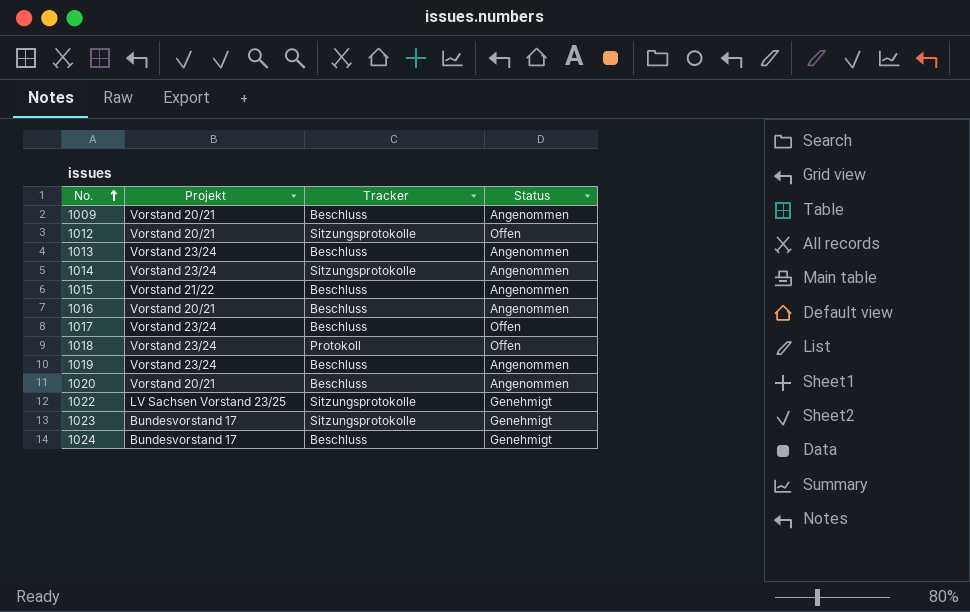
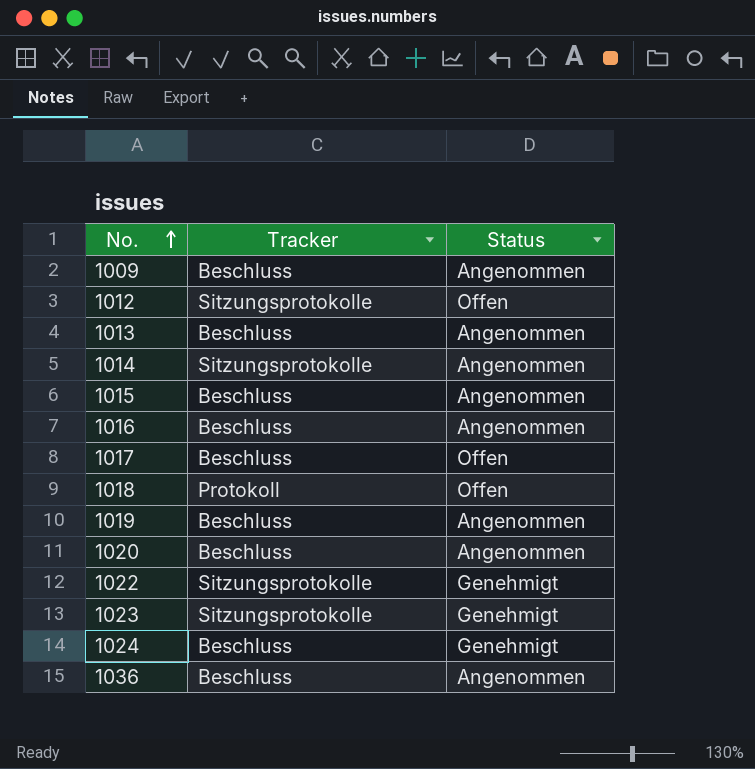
column Projekt | position: 2 -> none
row 1036: none -> Beschluss | Angenommen

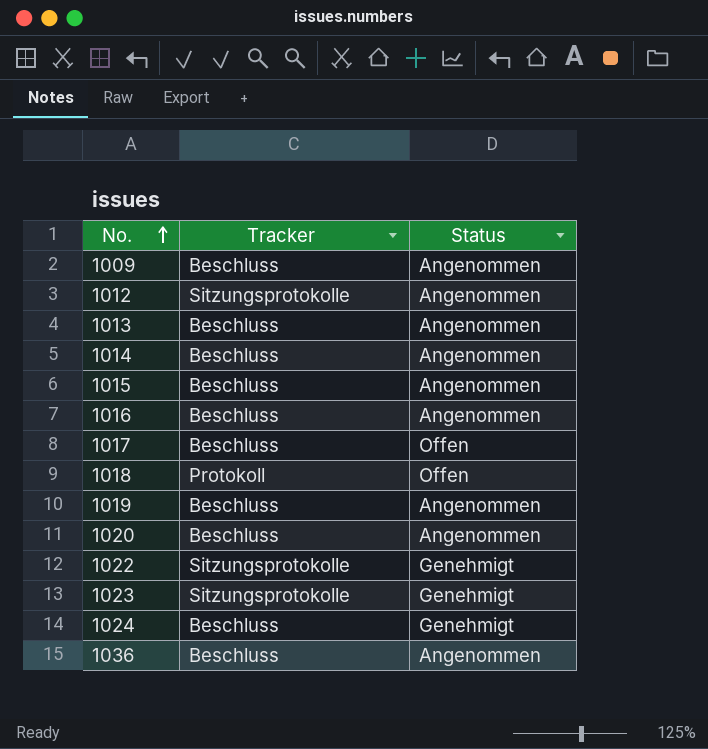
1012 | Status: Offen -> Angenommen
1014 | Tracker: Sitzungsprotokolle -> Beschluss

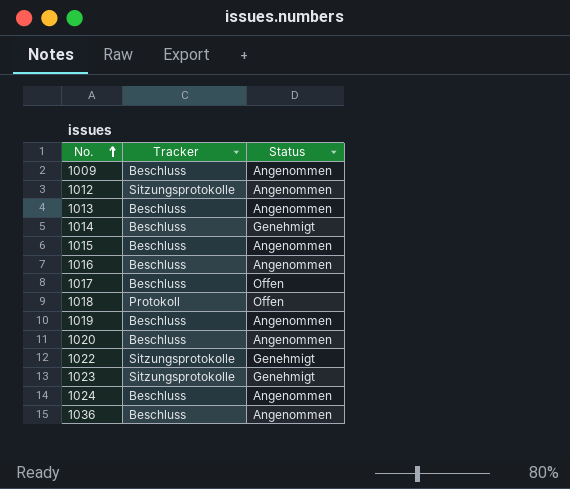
1014 | Status: Angenommen -> Genehmigt
1024 | Status: Genehmigt -> Angenommen

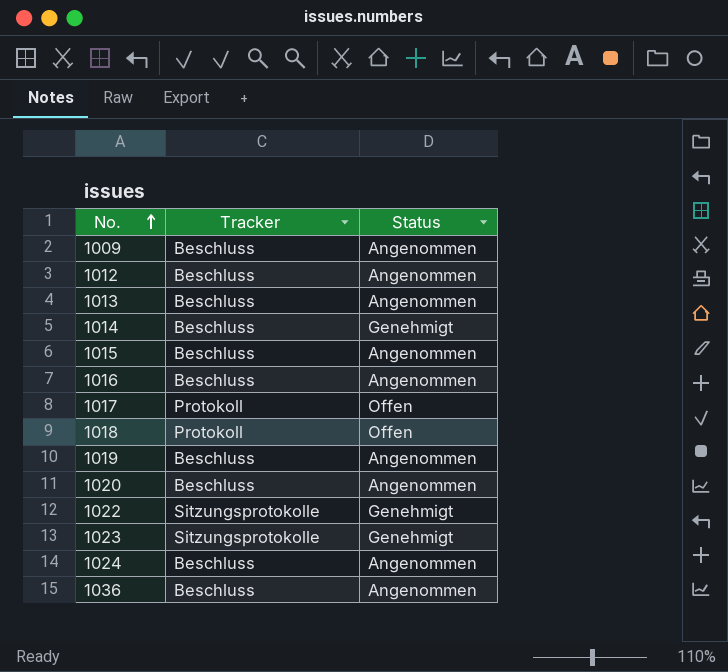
1012 | Tracker: Sitzungsprotokolle -> Beschluss
1017 | Tracker: Beschluss -> Protokoll

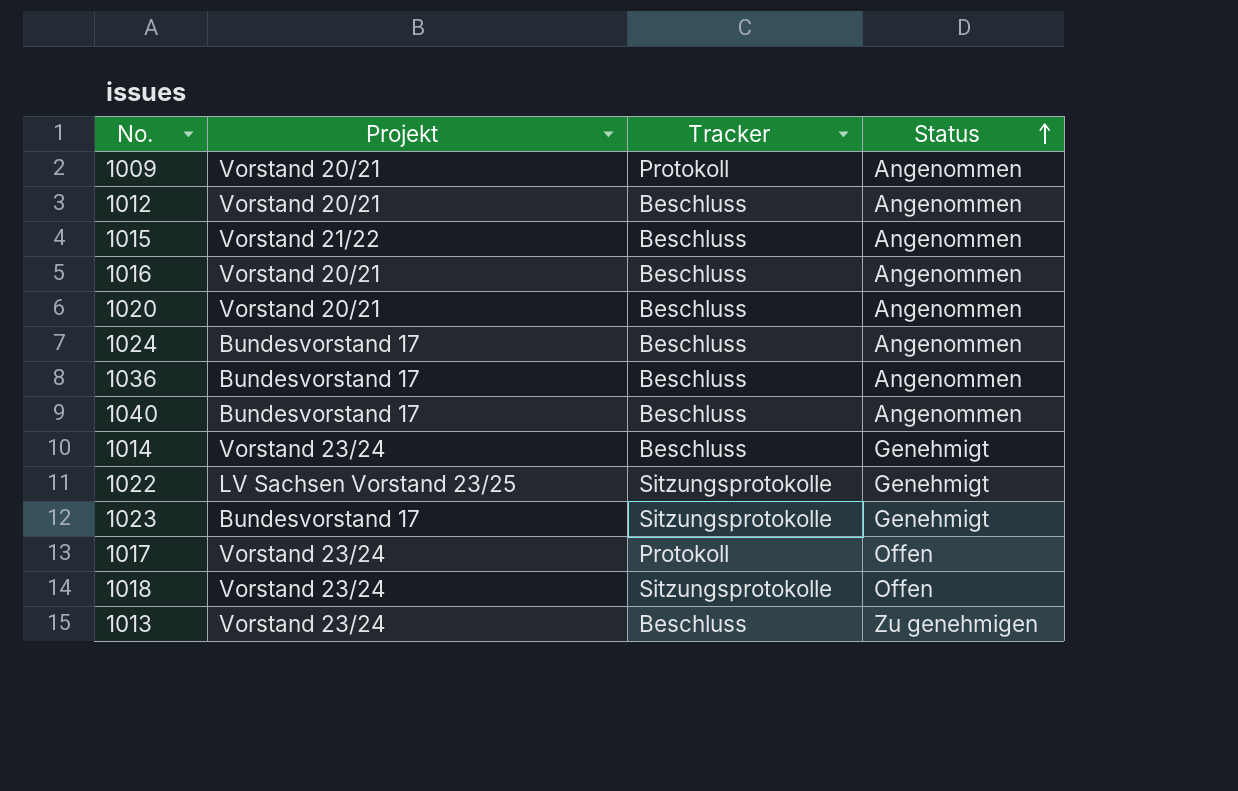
row order: No. ascending -> Status ascending
column Projekt | position: none -> 2
row 1019: Beschluss | Angenommen -> none
1009 | Tracker: Beschluss -> Protokoll
row 1040: none -> Bundesvorstand 17 | Beschluss | Angenommen
1018 | Tracker: Protokoll -> Sitzungsprotokolle
1013 | Status: Angenommen -> Zu genehmigen

